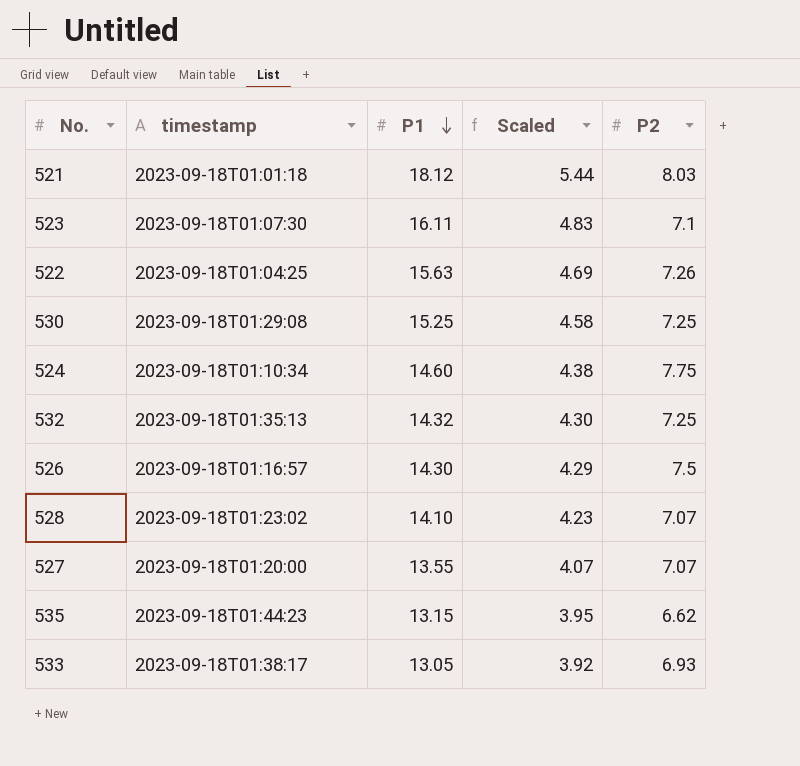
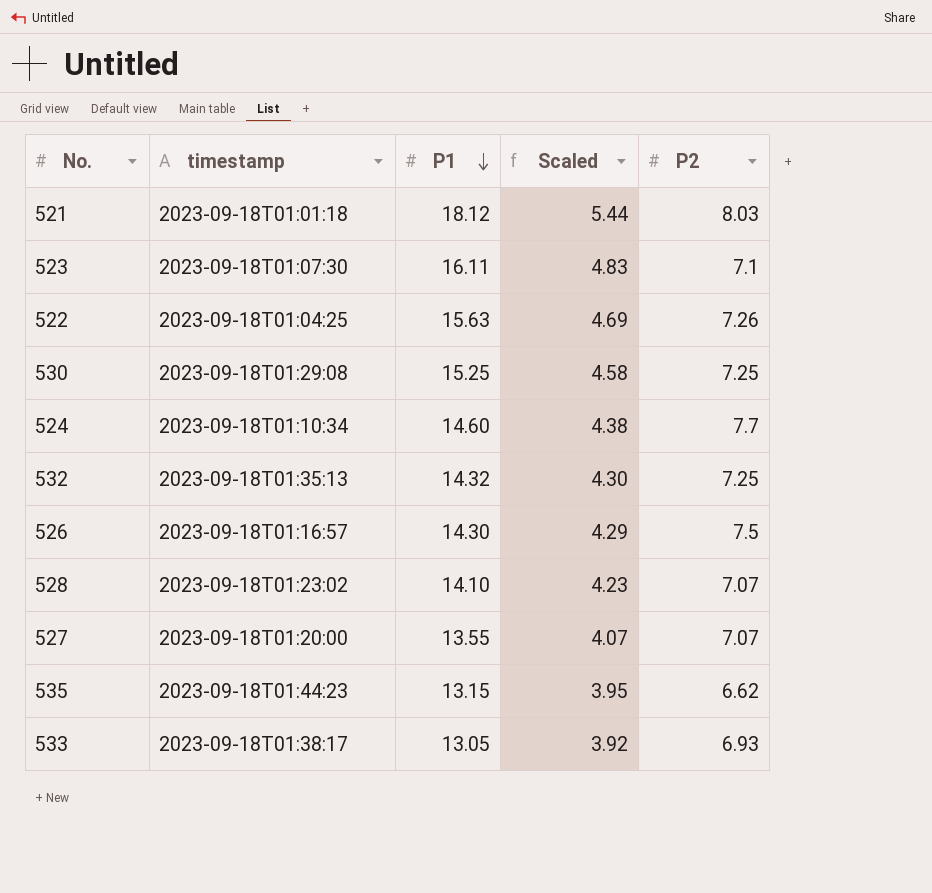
524 | P2: 7.75 -> 7.7

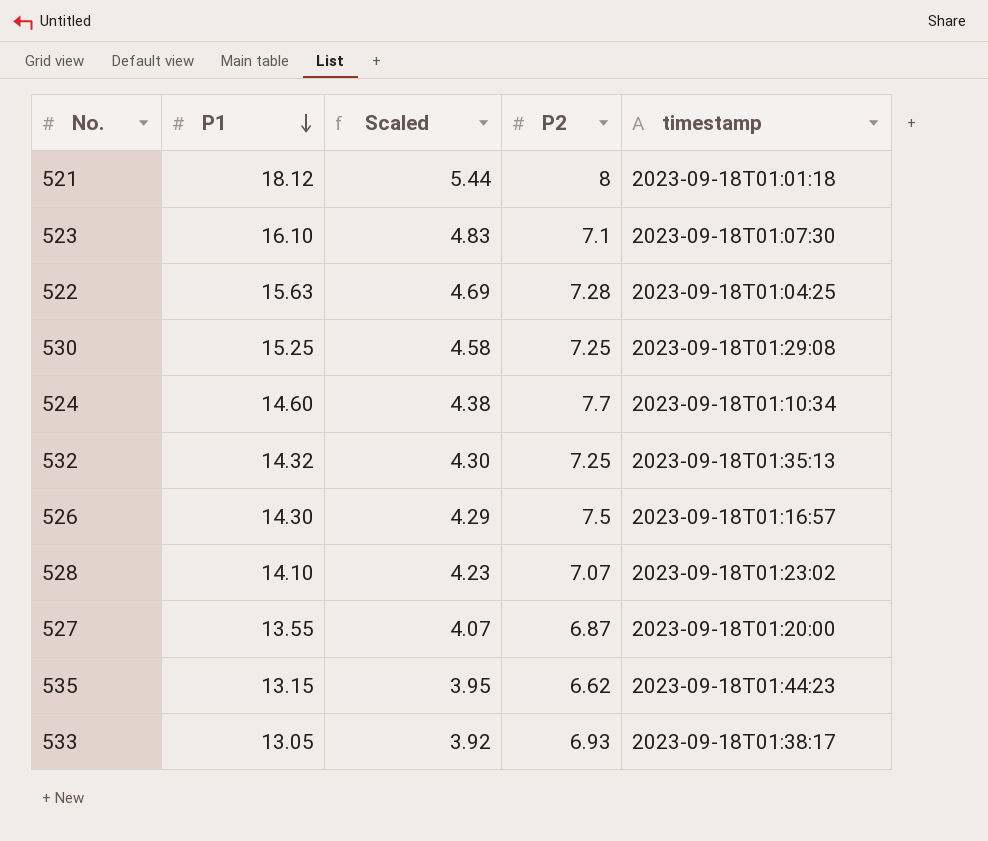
column timestamp | position: 2 -> 5
521 | P2: 8.03 -> 8
523 | P1: 16.11 -> 16.10
522 | P2: 7.26 -> 7.28
527 | P2: 7.07 -> 6.87

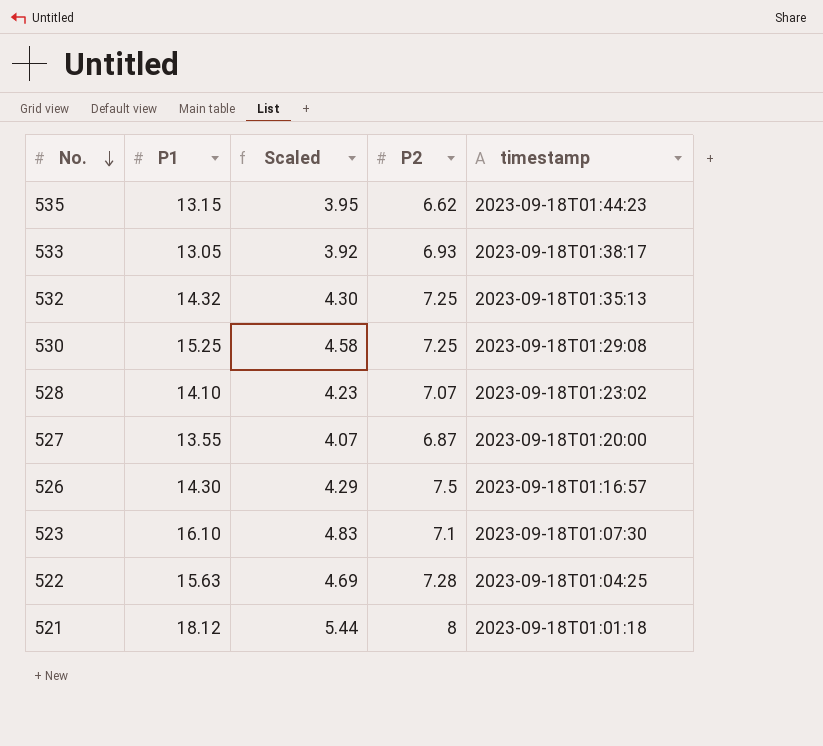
row order: P1 descending -> No. descending
row 524: 14.60 | 4.38 | 7.7 | 2023-09-18T01:10:34 -> none

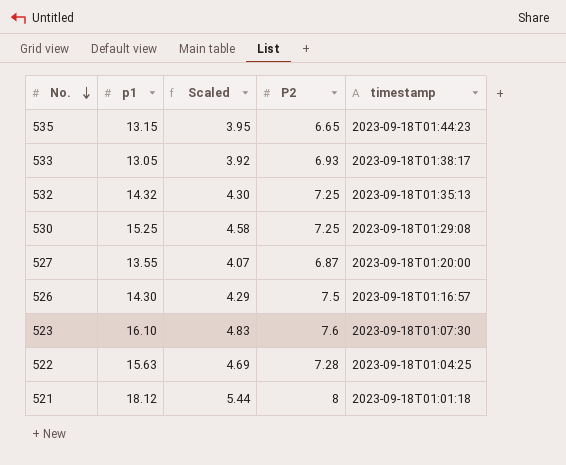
column name: P1 -> p1
row 528: 14.10 | 4.23 | 7.07 | 2023-09-18T01:23:02 -> none
535 | P2: 6.62 -> 6.65
523 | P2: 7.1 -> 7.6

